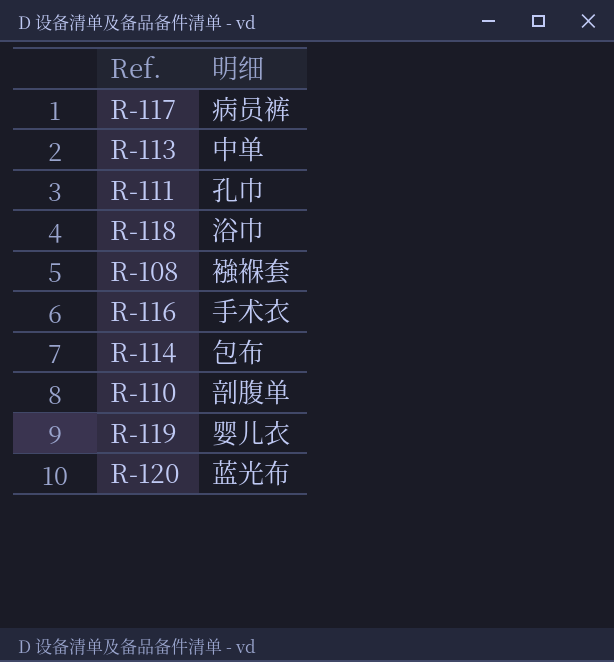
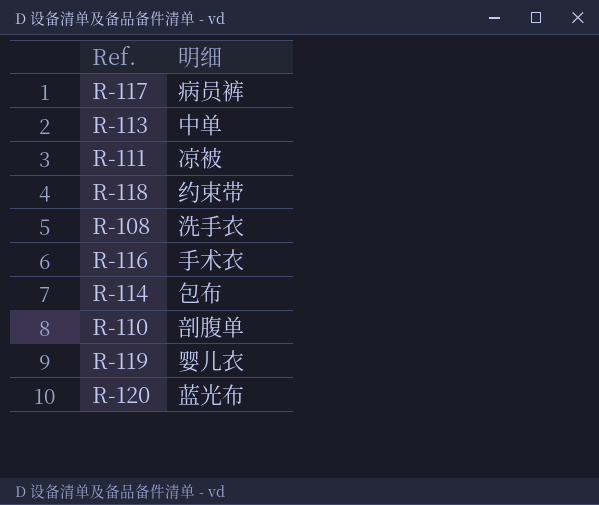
R-111 | 明细: 孔巾 -> 凉被
R-118 | 明细: 浴巾 -> 约束带
R-108 | 明细: 襁褓套 -> 洗手衣

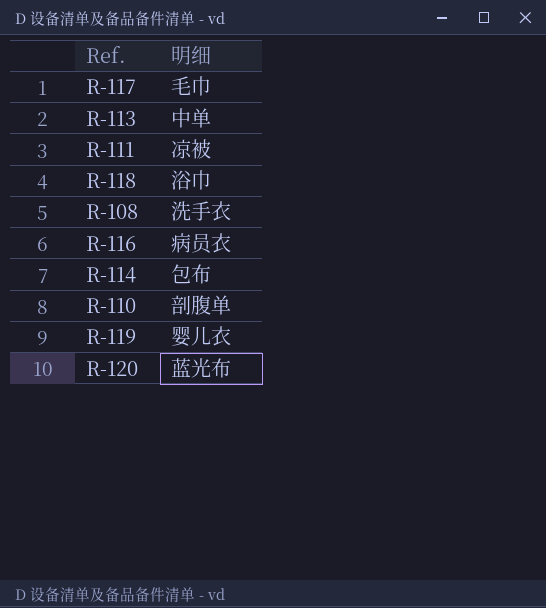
R-117 | 明细: 病员裤 -> 毛巾
R-118 | 明细: 约束带 -> 浴巾
R-116 | 明细: 手术衣 -> 病员衣

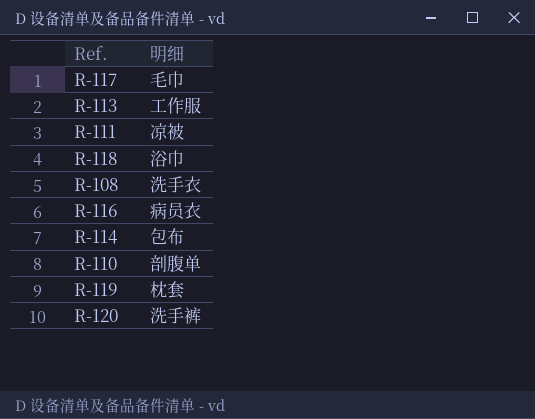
R-113 | 明细: 中单 -> 工作服
R-119 | 明细: 婴儿衣 -> 枕套
R-120 | 明细: 蓝光布 -> 洗手裤

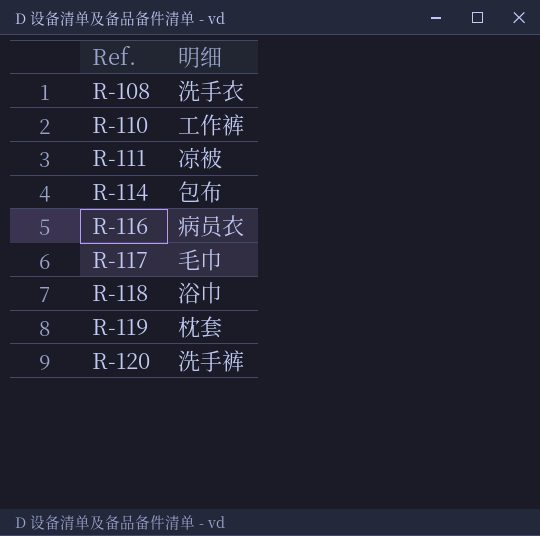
row order: none -> Ref. ascending
row R-113: 工作服 -> none
R-110 | 明细: 剖腹单 -> 工作裤

